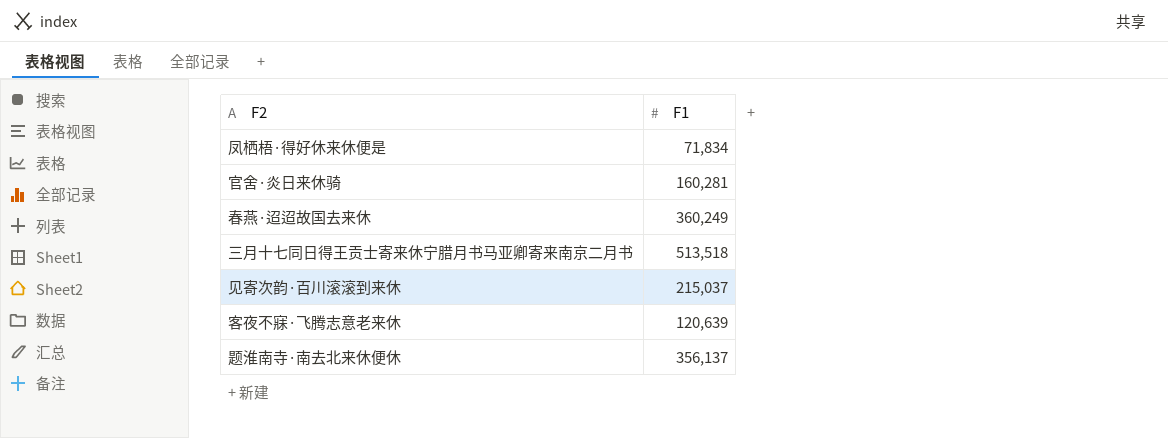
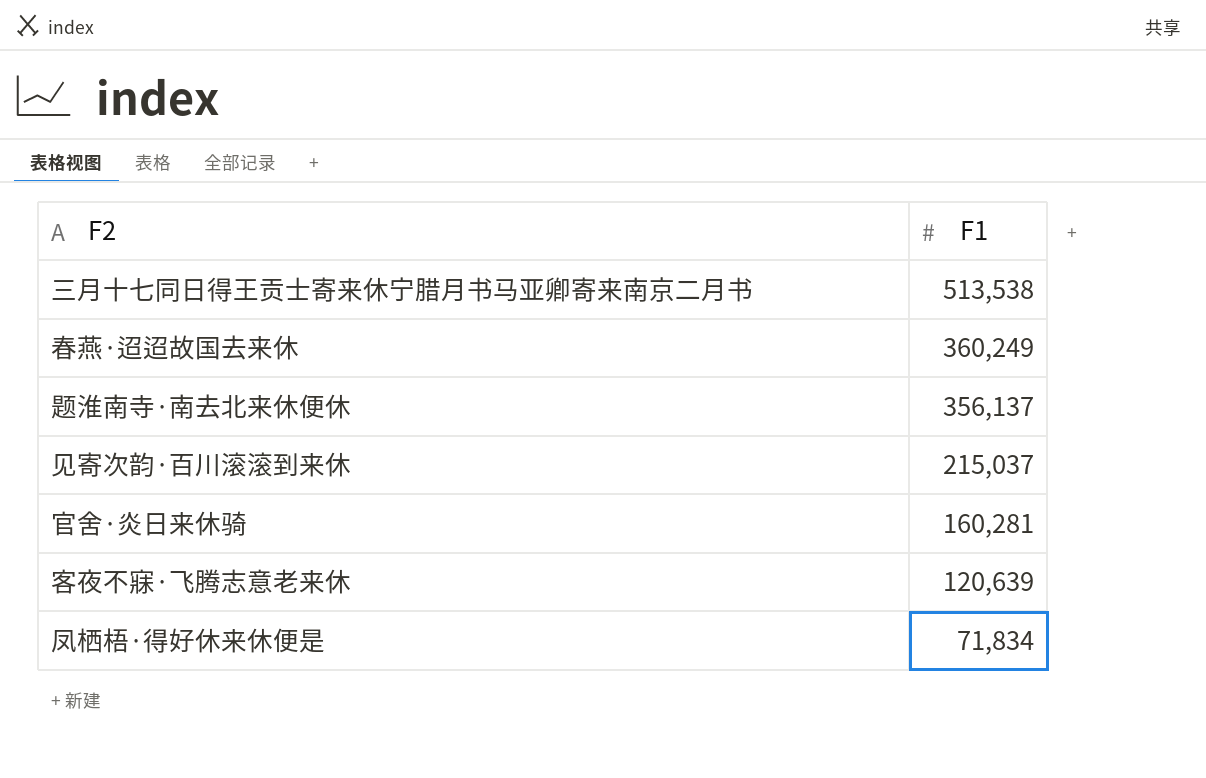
row order: none -> F1 descending
三月十七同日得王贡士寄来休宁腊月书马亚卿寄来南京二月书 | F1: 513,518 -> 513,538

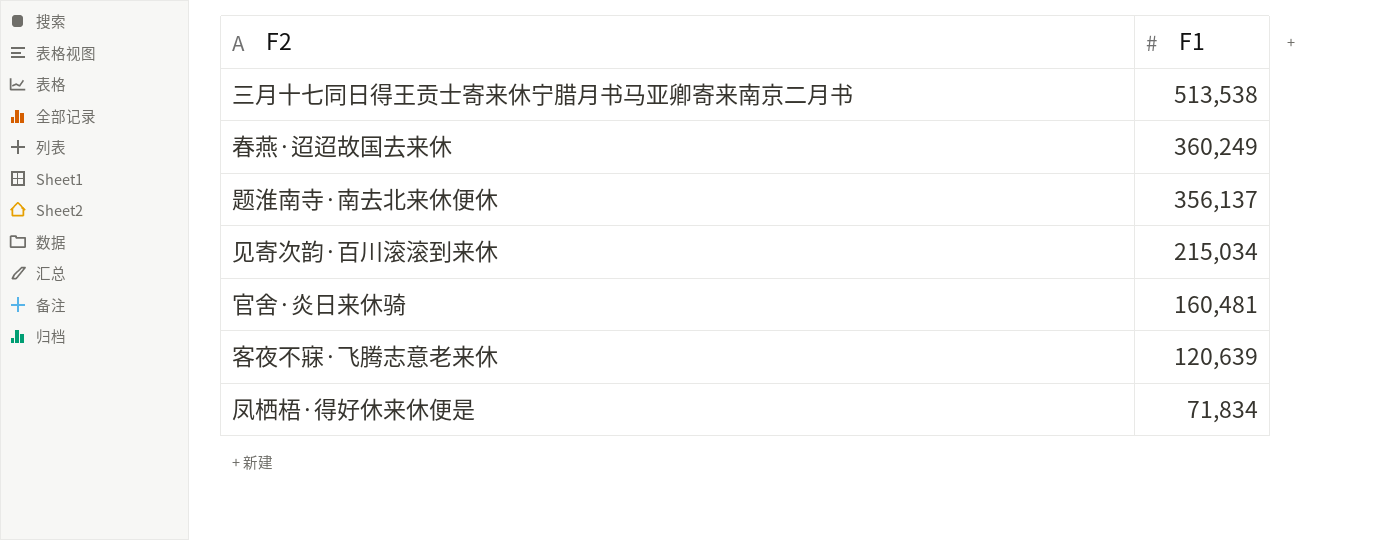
见寄次韵·百川滚滚到来休 | F1: 215,037 -> 215,034
官舍·炎日来休骑 | F1: 160,281 -> 160,481

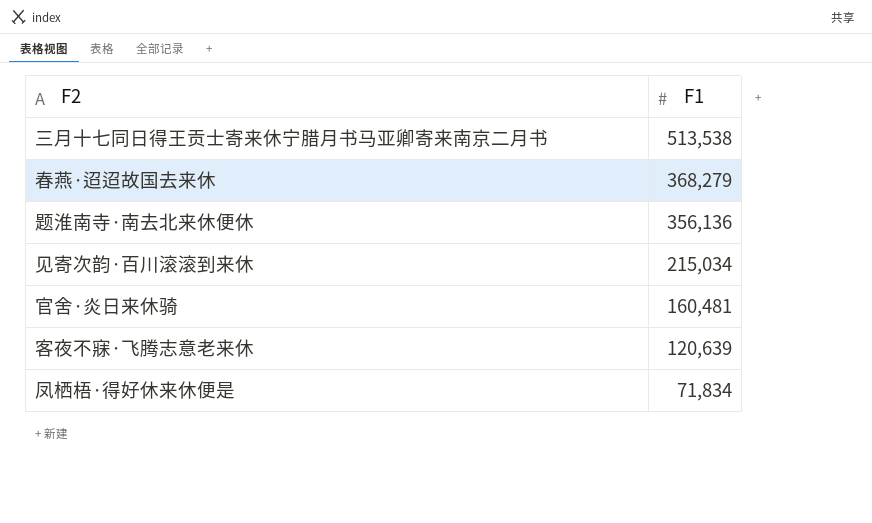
春燕·迢迢故国去来休 | F1: 360,249 -> 368,279
题淮南寺·南去北来休便休 | F1: 356,137 -> 356,136

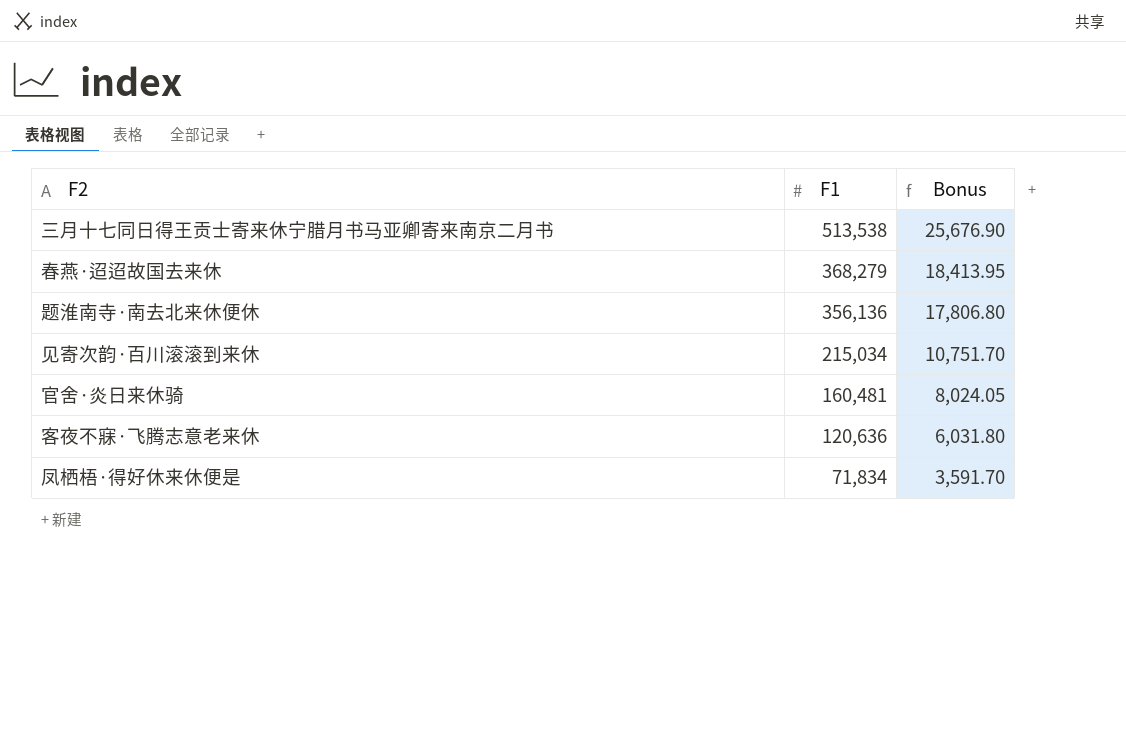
column Bonus | formula: none -> [F1] * 0.05
客夜不寐·飞腾志意老来休 | F1: 120,639 -> 120,636

